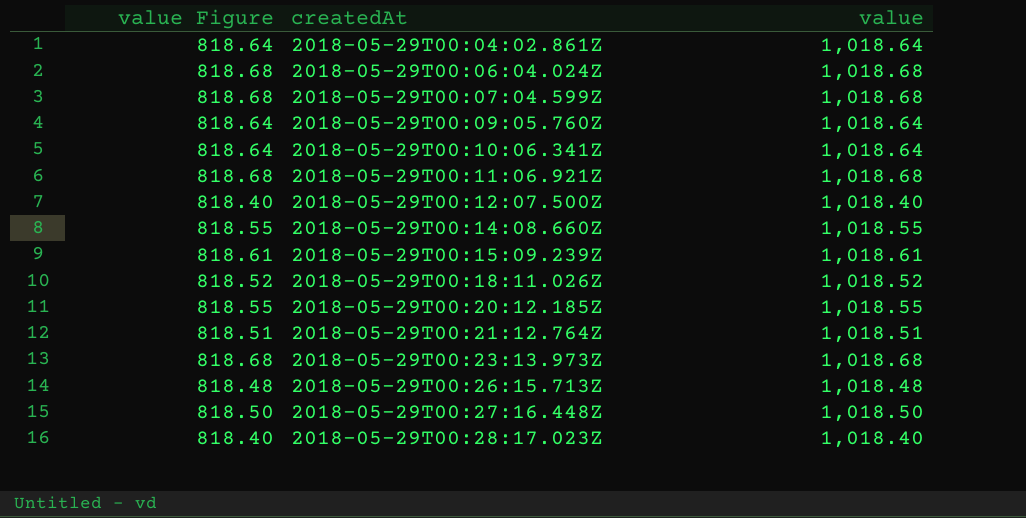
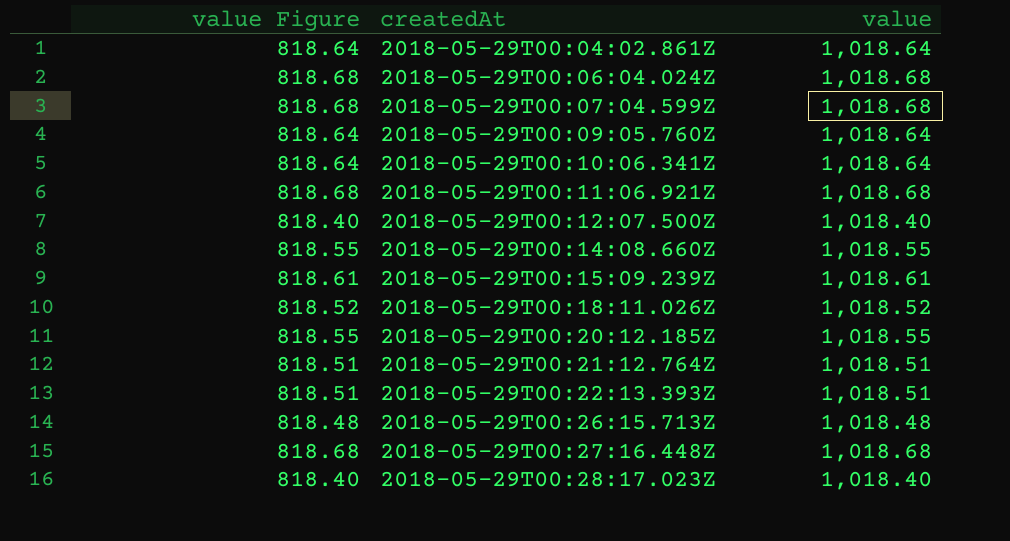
row 2018-05-29T00:23:13.973Z: 818.68 | 1,018.68 -> none
row 2018-05-29T00:22:13.393Z: none -> 818.51 | 1,018.51
2018-05-29T00:27:16.448Z | value Figure: 818.50 -> 818.68
2018-05-29T00:27:16.448Z | value: 1,018.50 -> 1,018.68

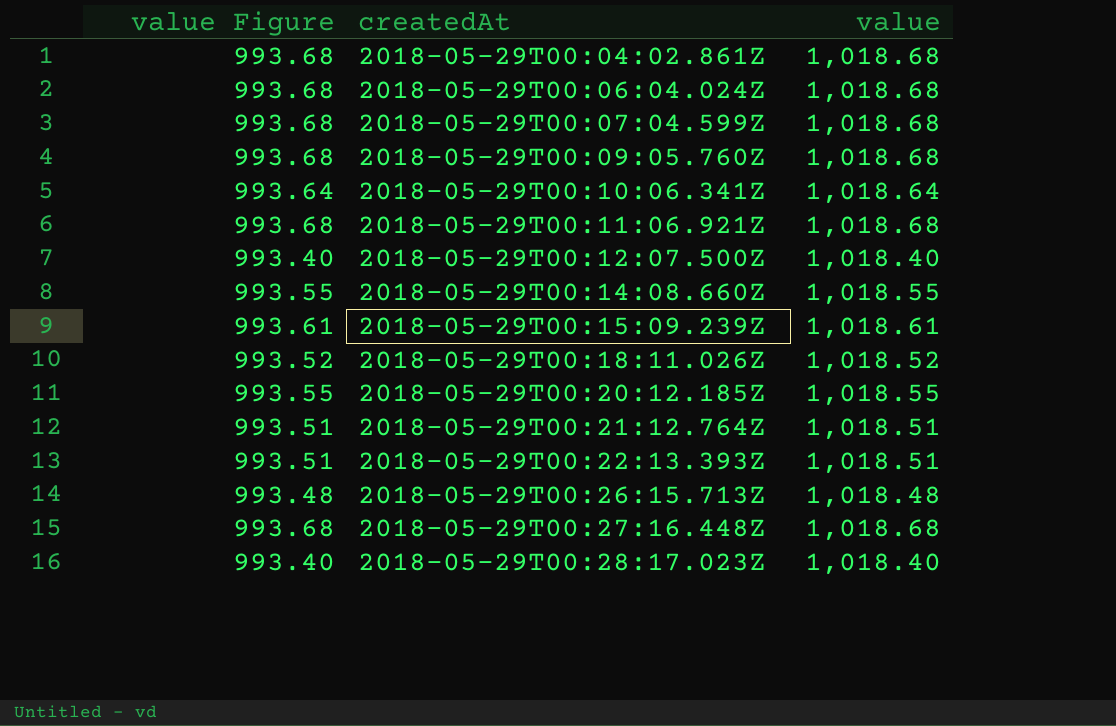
column value Figure | formula: [value] - 200 -> [value] - 25
2018-05-29T00:04:02.861Z | value: 1,018.64 -> 1,018.68
2018-05-29T00:09:05.760Z | value: 1,018.64 -> 1,018.68

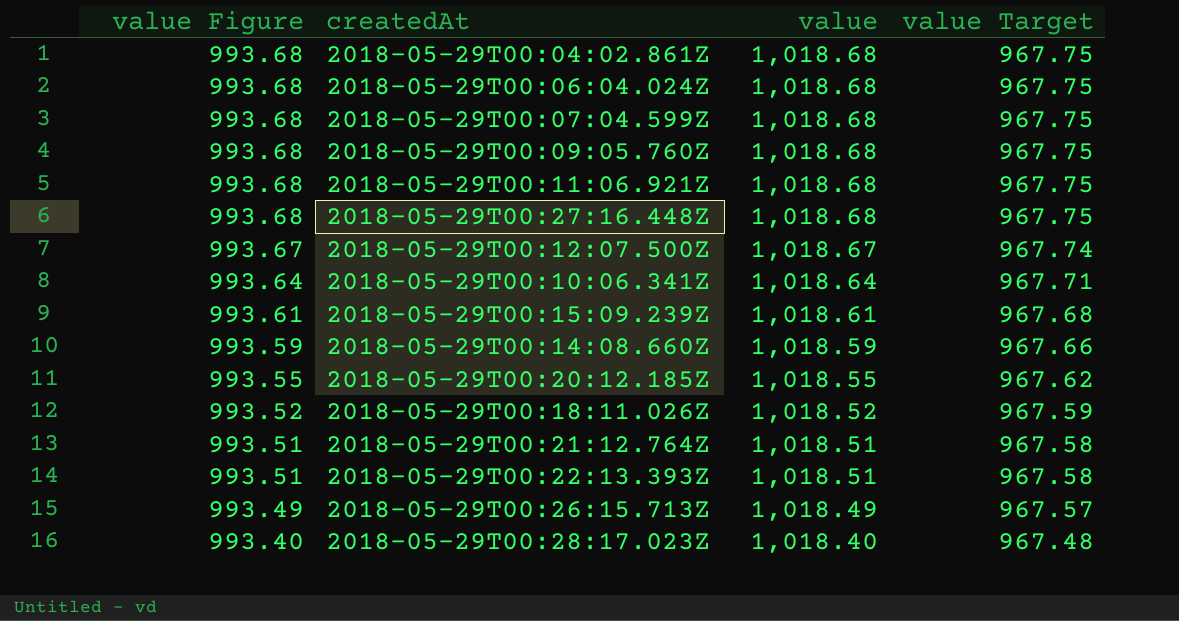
row order: createdAt ascending -> value Figure descending
column value Target | formula: none -> [value] * 0.95
2018-05-29T00:12:07.500Z | value Figure: 993.40 -> 993.67
2018-05-29T00:12:07.500Z | value: 1,018.40 -> 1,018.67
2018-05-29T00:14:08.660Z | value Figure: 993.55 -> 993.59
2018-05-29T00:14:08.660Z | value: 1,018.55 -> 1,018.59
2018-05-29T00:26:15.713Z | value Figure: 993.48 -> 993.49
2018-05-29T00:26:15.713Z | value: 1,018.48 -> 1,018.49

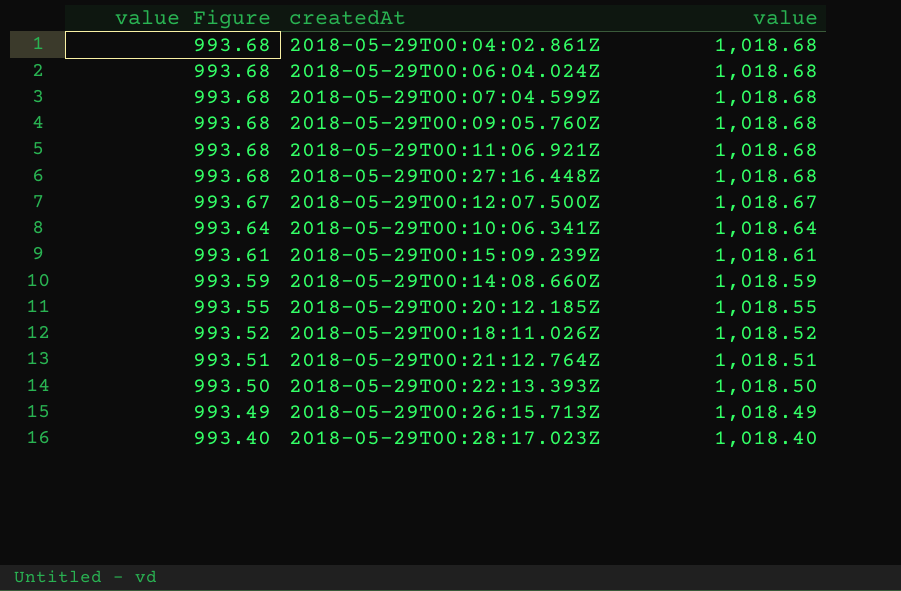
column value Target | formula: [value] * 0.95 -> none
2018-05-29T00:22:13.393Z | value Figure: 993.51 -> 993.50
2018-05-29T00:22:13.393Z | value: 1,018.51 -> 1,018.50

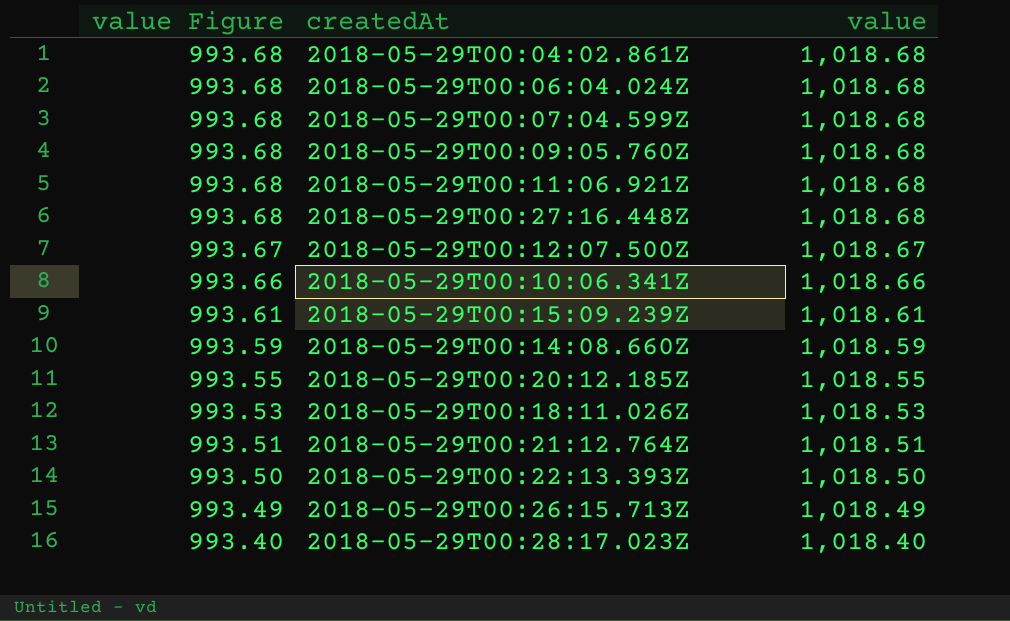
2018-05-29T00:10:06.341Z | value Figure: 993.64 -> 993.66
2018-05-29T00:10:06.341Z | value: 1,018.64 -> 1,018.66
2018-05-29T00:18:11.026Z | value Figure: 993.52 -> 993.53
2018-05-29T00:18:11.026Z | value: 1,018.52 -> 1,018.53

